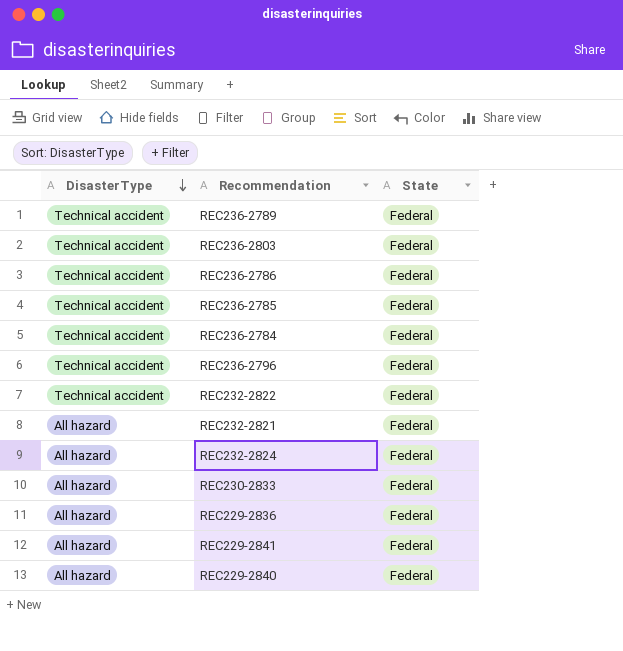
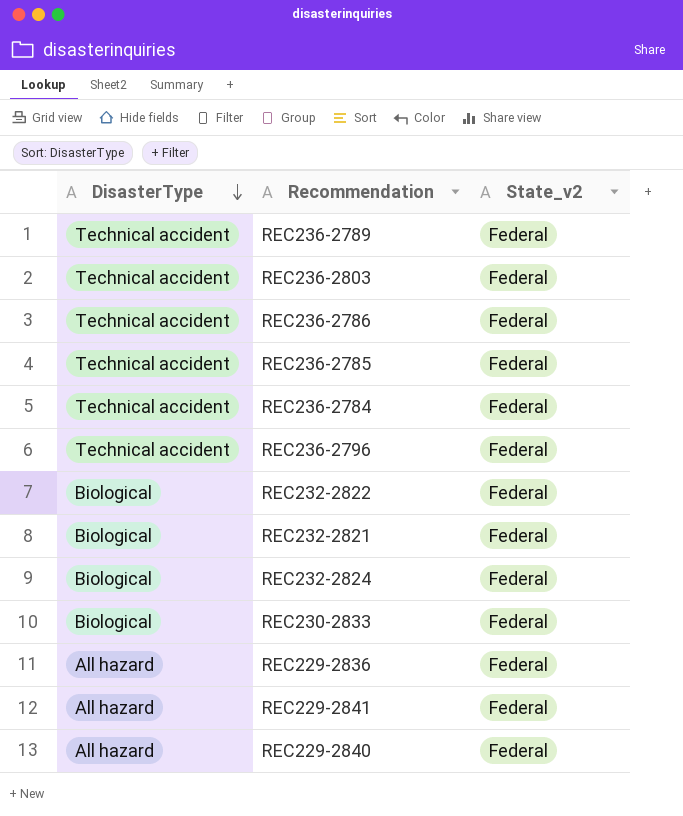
column name: State -> State_v2
REC232-2822 | DisasterType: Technical accident -> Biological
REC232-2821 | DisasterType: All hazard -> Biological
REC232-2824 | DisasterType: All hazard -> Biological
REC230-2833 | DisasterType: All hazard -> Biological

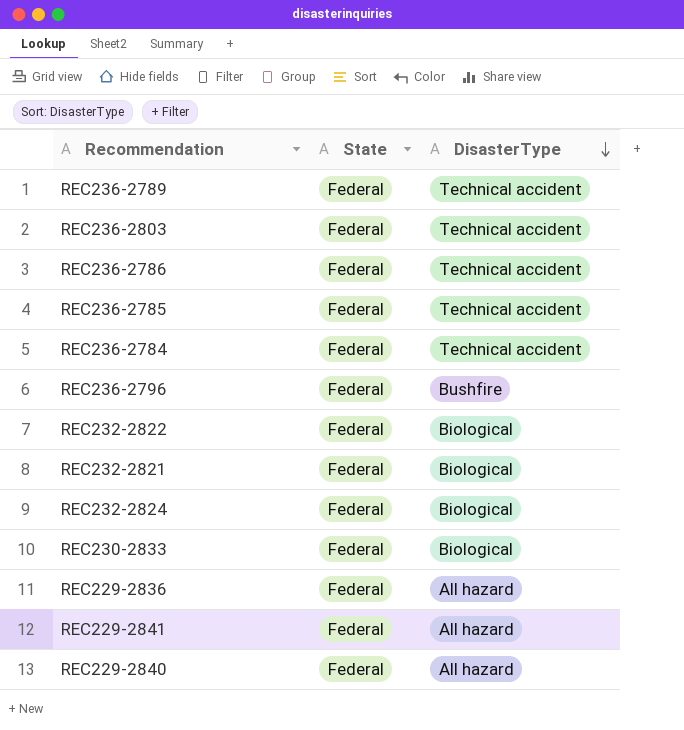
column name: State_v2 -> State
column DisasterType | position: 1 -> 3
REC236-2796 | DisasterType: Technical accident -> Bushfire

